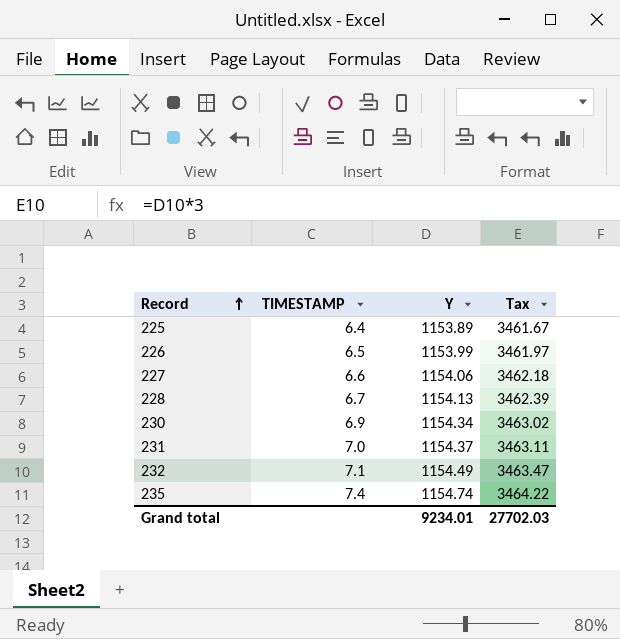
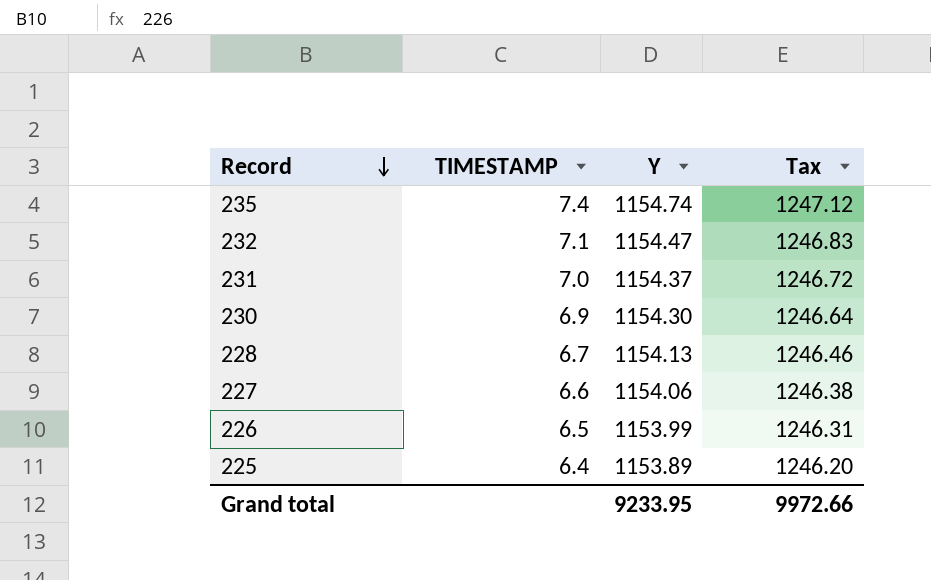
row order: Record ascending -> Record descending
column Tax | formula: [Y] * 3 -> [Y] * 1.08
232 | Y: 1154.49 -> 1154.47
230 | Y: 1154.34 -> 1154.30
Grand total | Y: 9234.01 -> 9233.95
Grand total | Tax: 27702.03 -> 9972.66

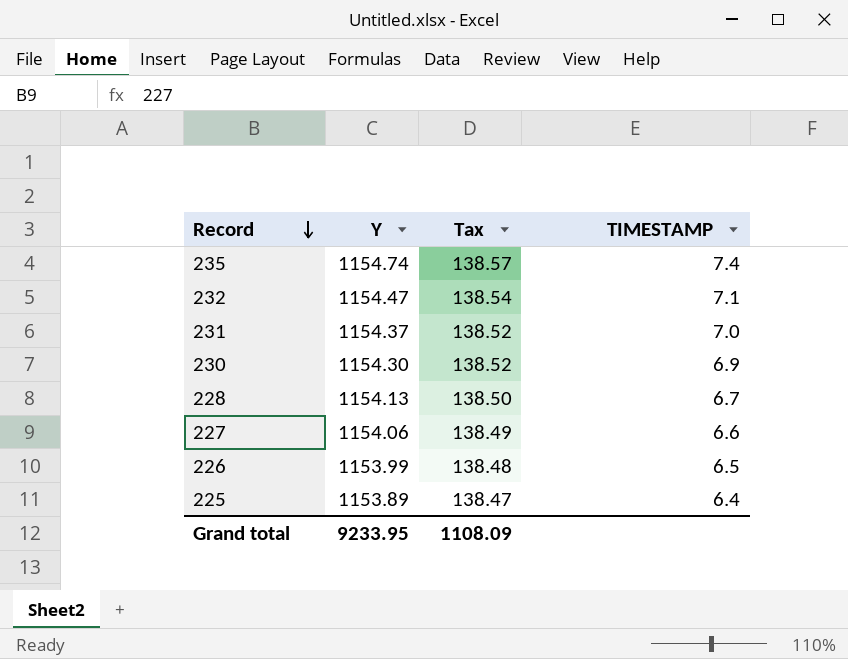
column Tax | formula: [Y] * 1.08 -> [Y] * 0.12
column TIMESTAMP | position: 2 -> 4
Grand total | Tax: 9972.66 -> 1108.09

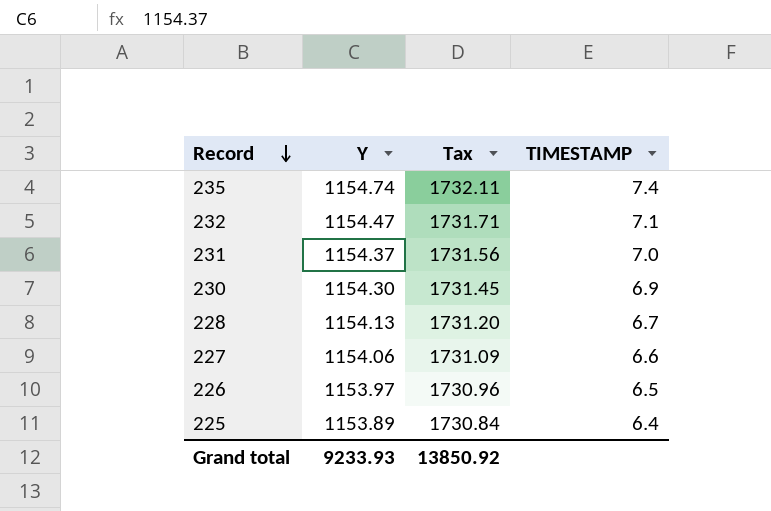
column Tax | formula: [Y] * 0.12 -> [Y] * 1.5
226 | Y: 1153.99 -> 1153.97
Grand total | Y: 9233.95 -> 9233.93
Grand total | Tax: 1108.09 -> 13850.92

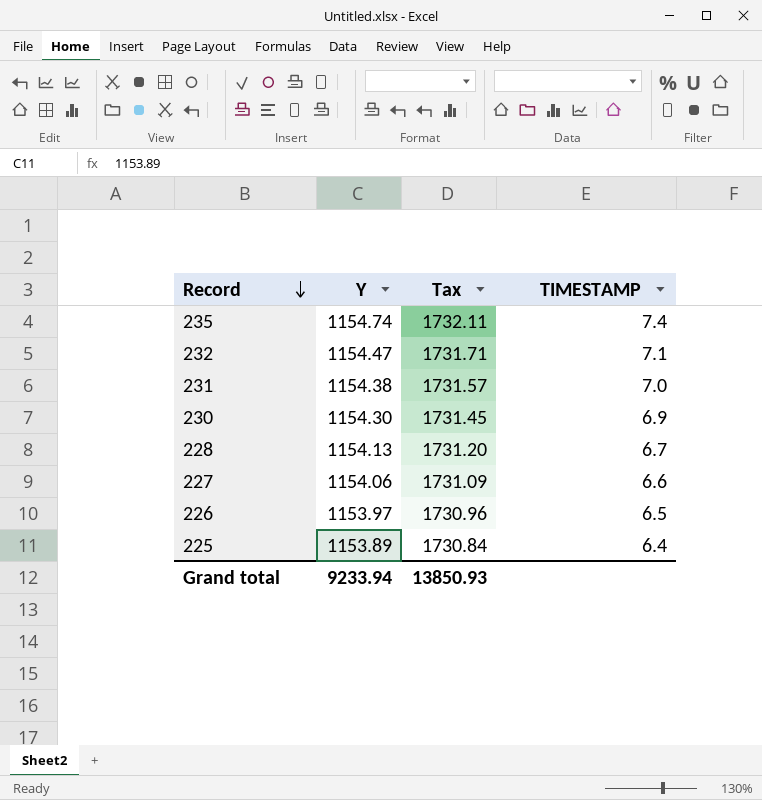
231 | Y: 1154.37 -> 1154.38
231 | Tax: 1731.56 -> 1731.57
Grand total | Y: 9233.93 -> 9233.94
Grand total | Tax: 13850.92 -> 13850.93

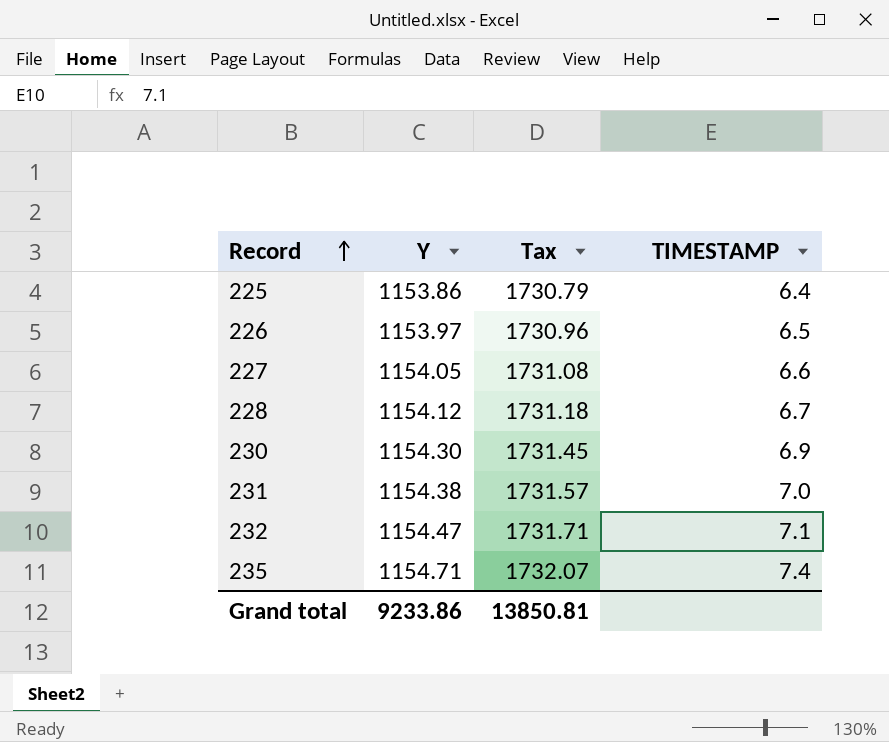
row order: Record descending -> Record ascending
225 | Y: 1153.89 -> 1153.86
225 | Tax: 1730.84 -> 1730.79
227 | Y: 1154.06 -> 1154.05
227 | Tax: 1731.09 -> 1731.08
228 | Y: 1154.13 -> 1154.12
228 | Tax: 1731.20 -> 1731.18
235 | Y: 1154.74 -> 1154.71
235 | Tax: 1732.11 -> 1732.07
Grand total | Y: 9233.94 -> 9233.86
Grand total | Tax: 13850.93 -> 13850.81

